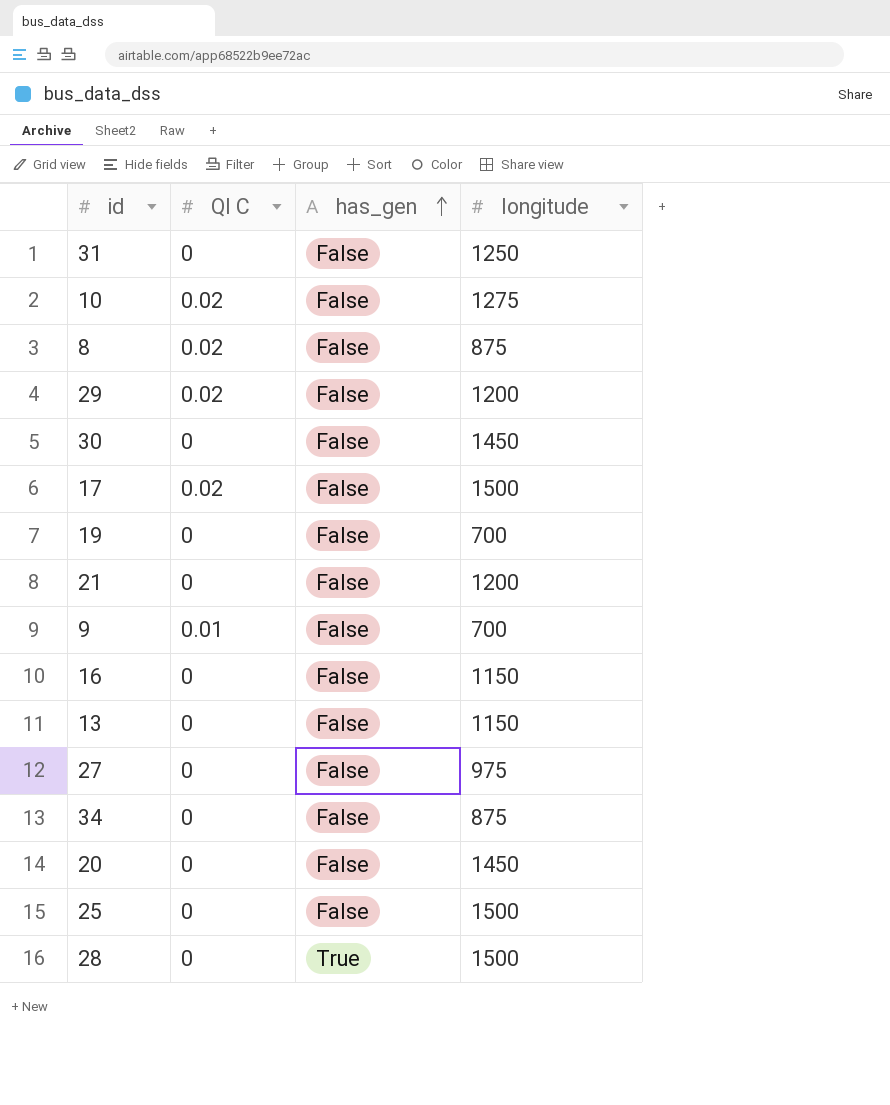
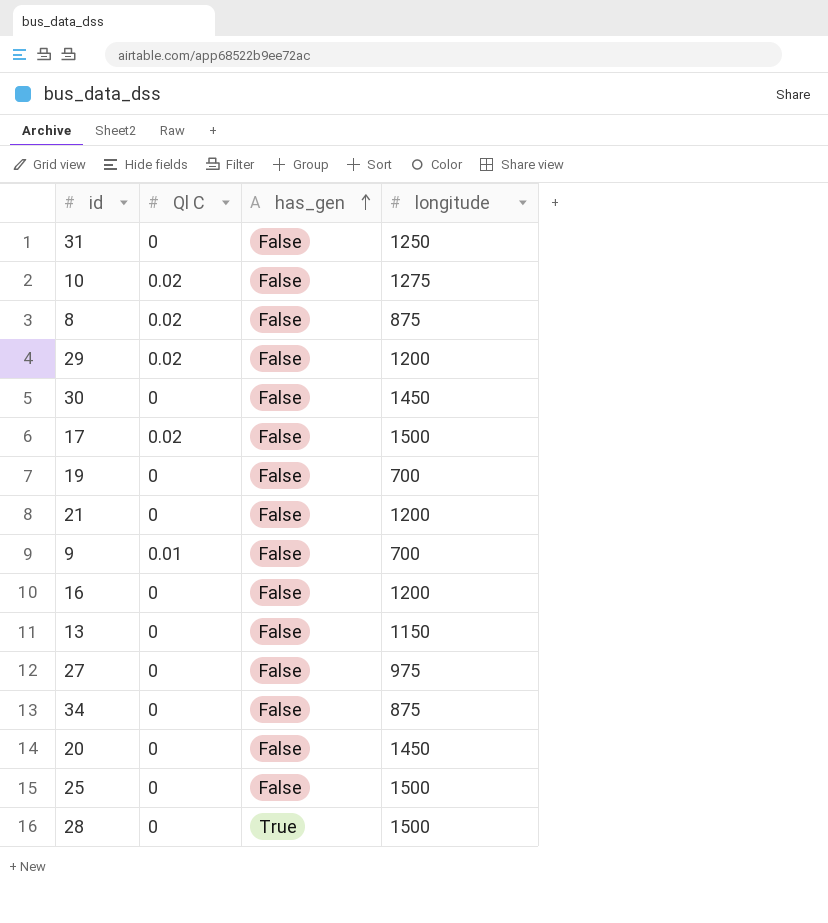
16 | longitude: 1150 -> 1200

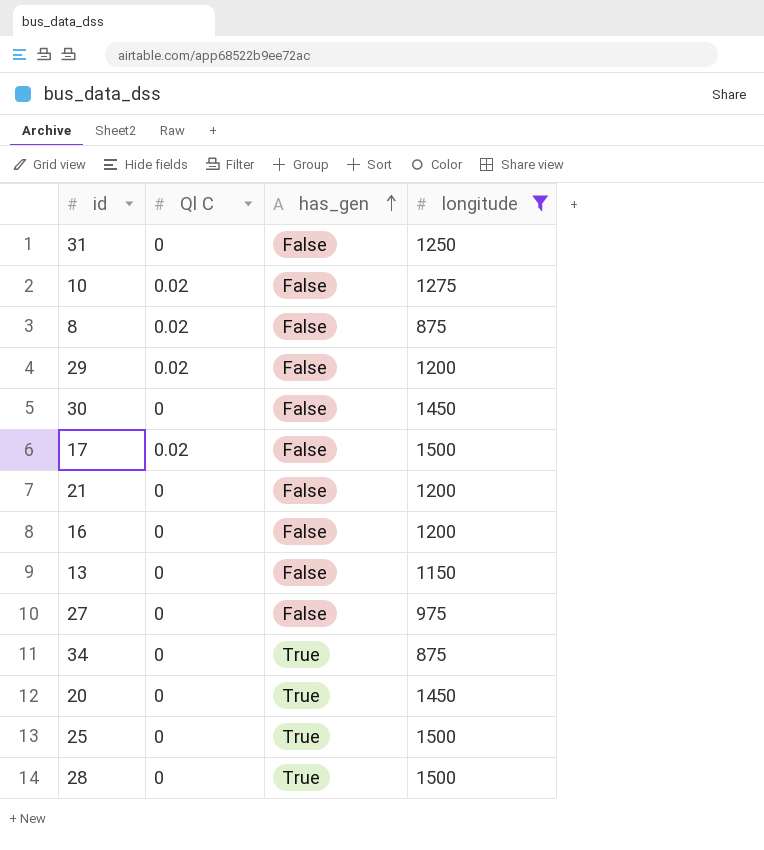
filter: none -> longitude != 700
34 | has_gen: False -> True
20 | has_gen: False -> True
25 | has_gen: False -> True

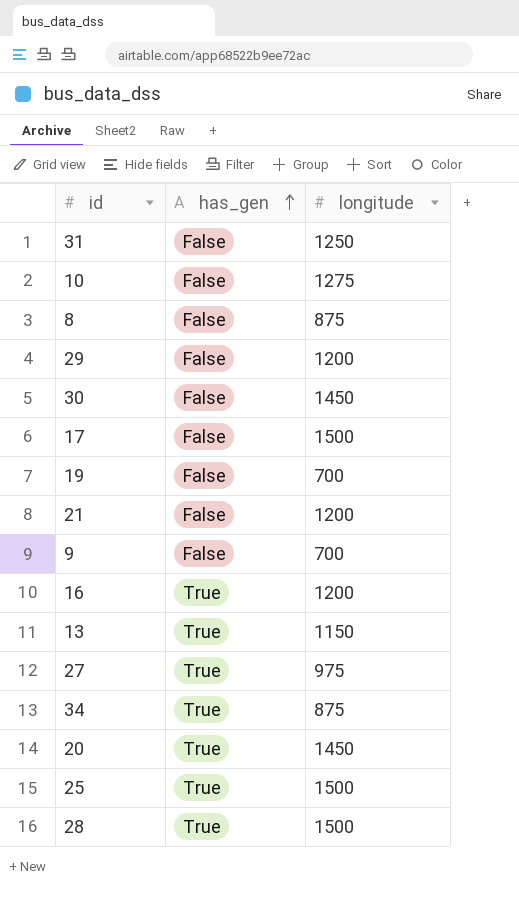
filter: longitude != 700 -> none
column Ql C | position: 2 -> none
16 | has_gen: False -> True
13 | has_gen: False -> True
27 | has_gen: False -> True

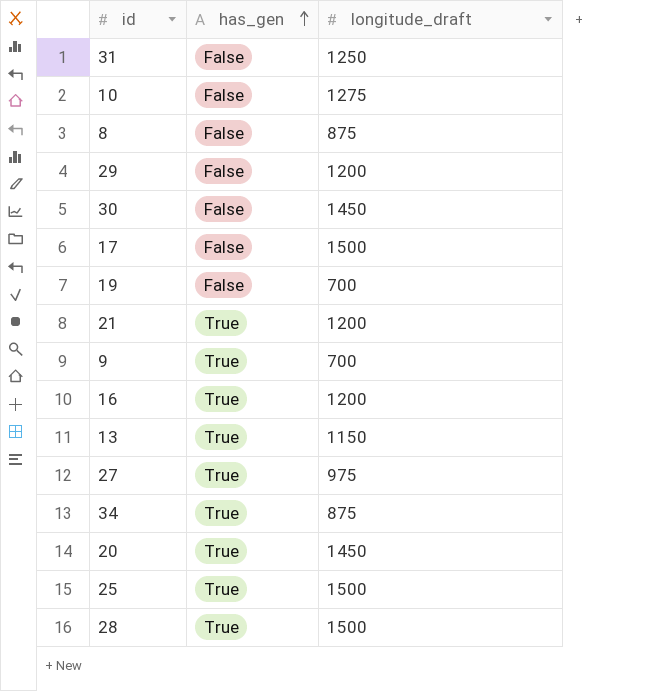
column name: longitude -> longitude_draft
21 | has_gen: False -> True
9 | has_gen: False -> True

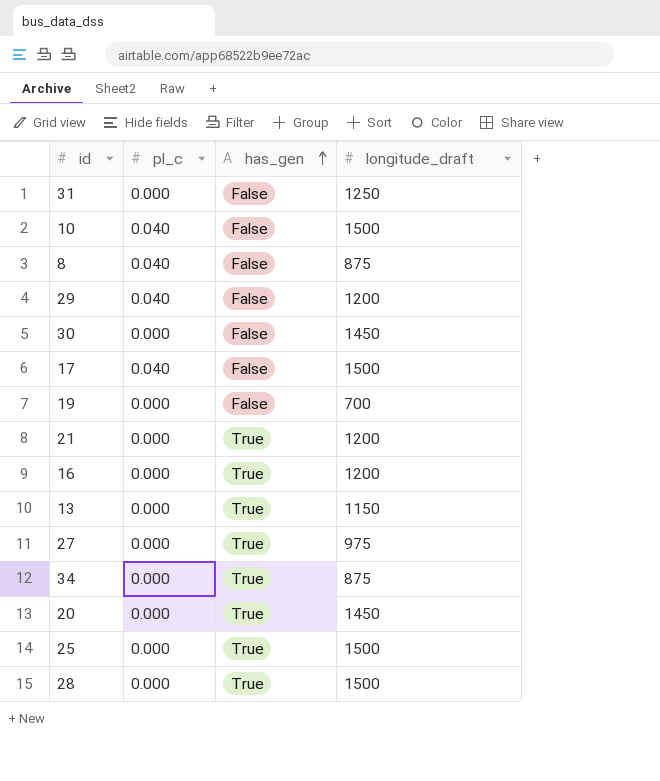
column pl_c | position: none -> 2
row 9: True | 700 -> none
10 | longitude_draft: 1275 -> 1500

